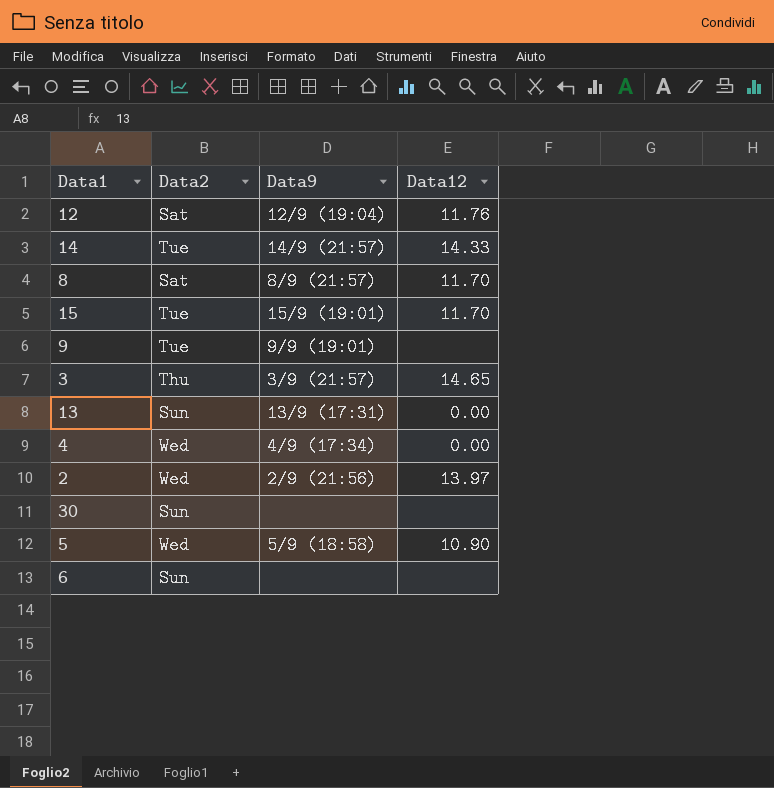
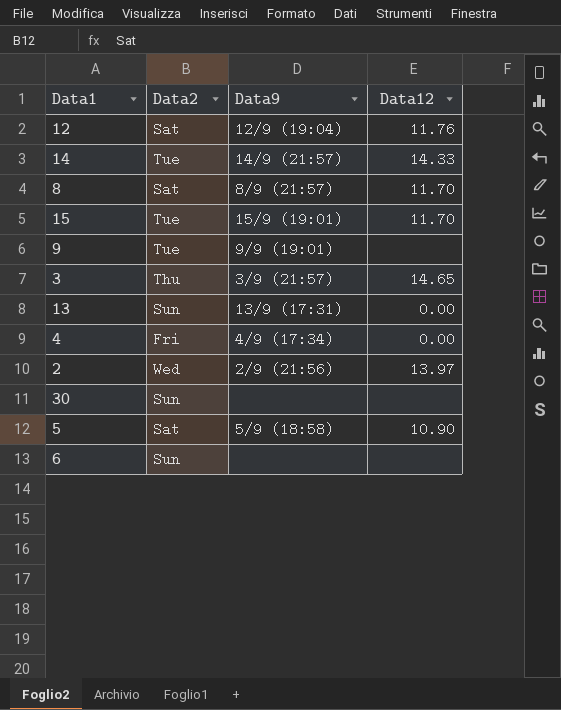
4 | Data2: Wed -> Fri
5 | Data2: Wed -> Sat

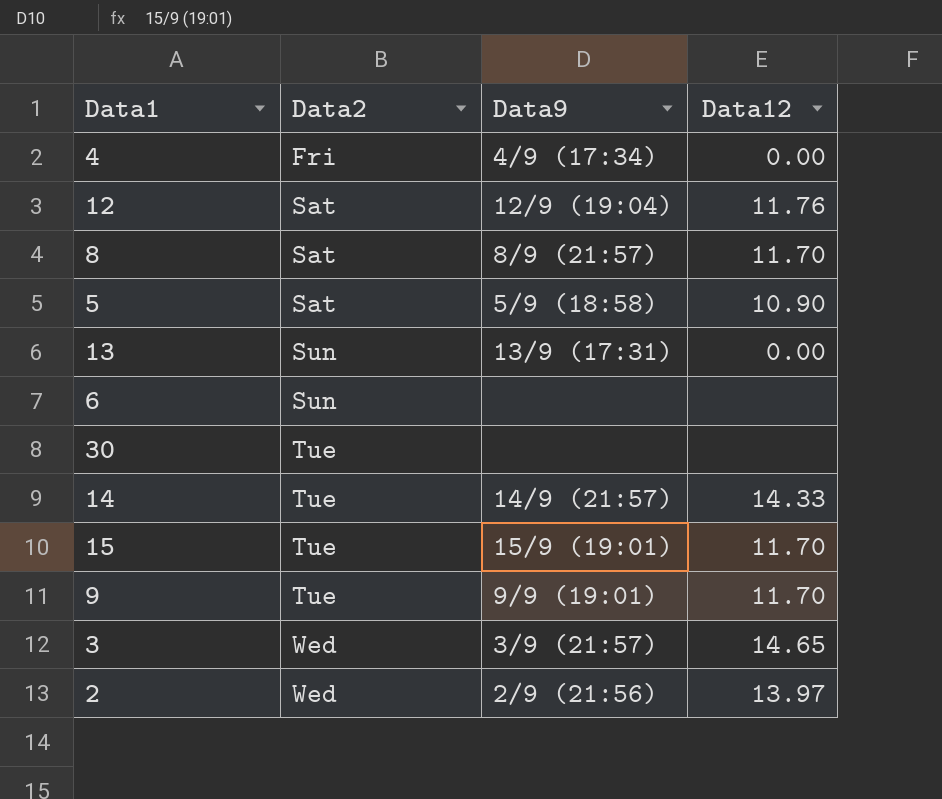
row order: none -> Data2 ascending
30 | Data2: Sun -> Tue
9 | Data12: none -> 11.70
3 | Data2: Thu -> Wed

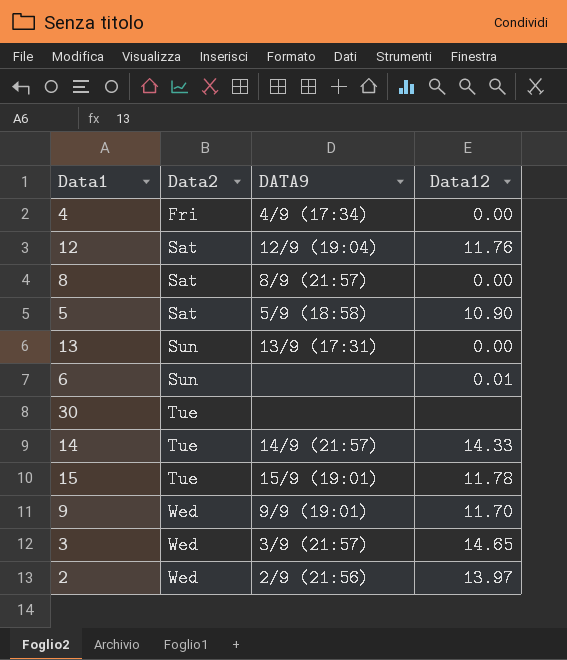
column name: Data9 -> DATA9
8 | Data12: 11.70 -> 0.00
6 | Data12: none -> 0.01
15 | Data12: 11.70 -> 11.78
9 | Data2: Tue -> Wed

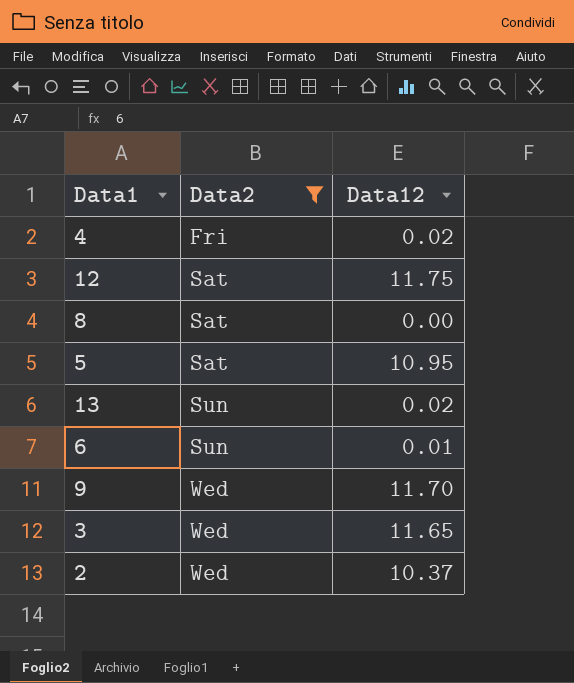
filter: none -> Data2 != Tue
column DATA9 | position: 3 -> none
4 | Data12: 0.00 -> 0.02
12 | Data12: 11.76 -> 11.75
5 | Data12: 10.90 -> 10.95
13 | Data12: 0.00 -> 0.02
3 | Data12: 14.65 -> 11.65
2 | Data12: 13.97 -> 10.37

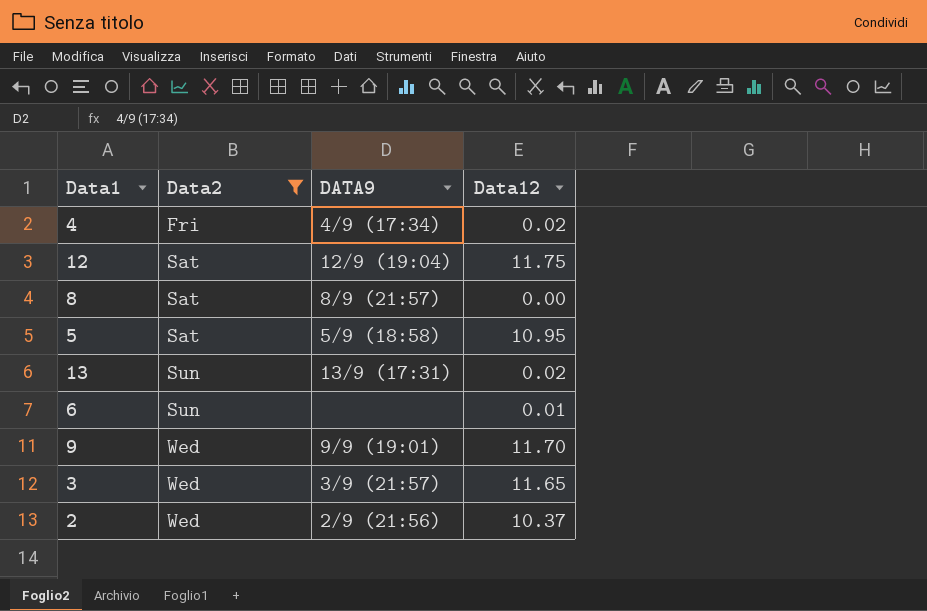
column DATA9 | position: none -> 3

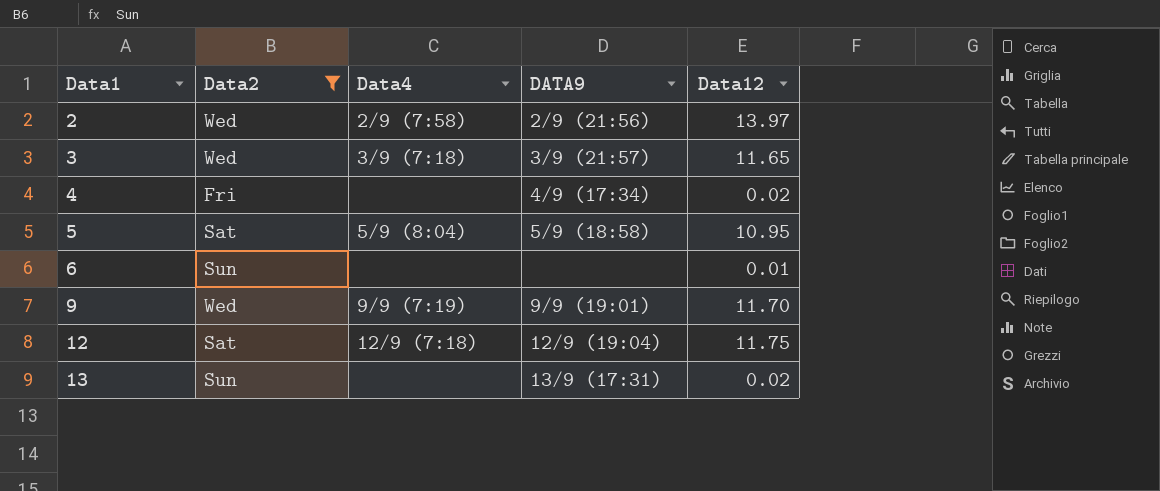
row order: Data2 ascending -> Data1 ascending
column Data4 | position: none -> 3
row 8: Sat | 8/9 (21:57) | 0.00 -> none
2 | Data12: 10.37 -> 13.97

